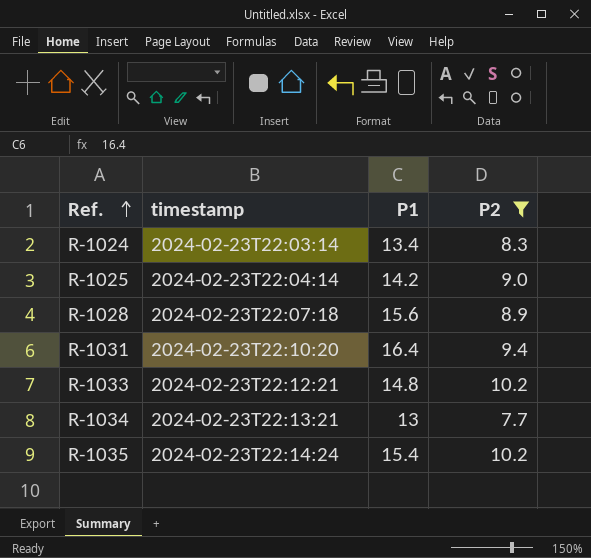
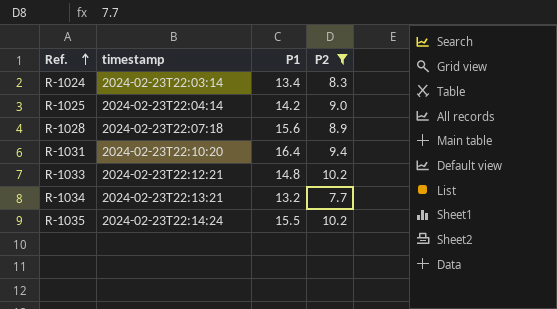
R-1034 | P1: 13 -> 13.2
R-1035 | P1: 15.4 -> 15.5

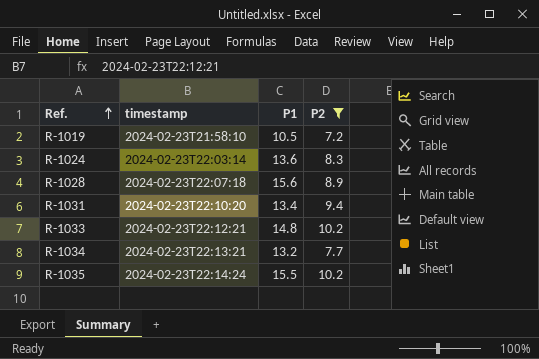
row R-1025: 2024-02-23T22:04:14 | 14.2 | 9.0 -> none
row R-1019: none -> 2024-02-23T21:58:10 | 10.5 | 7.2
R-1024 | P1: 13.4 -> 13.6
R-1031 | P1: 16.4 -> 13.4

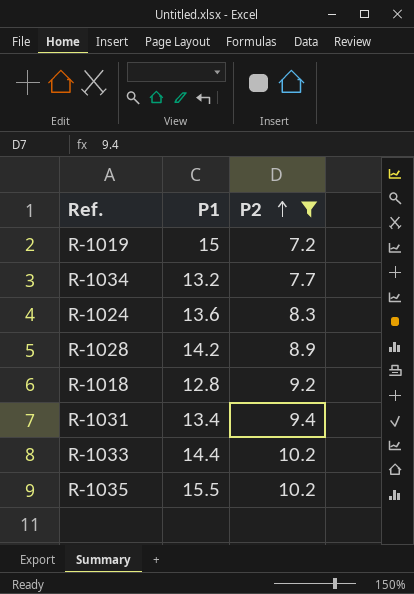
row order: Ref. ascending -> P2 ascending
column timestamp | position: 2 -> none
R-1019 | P1: 10.5 -> 15
R-1028 | P1: 15.6 -> 14.2
row R-1018: none -> 12.8 | 9.2
R-1033 | P1: 14.8 -> 14.4

